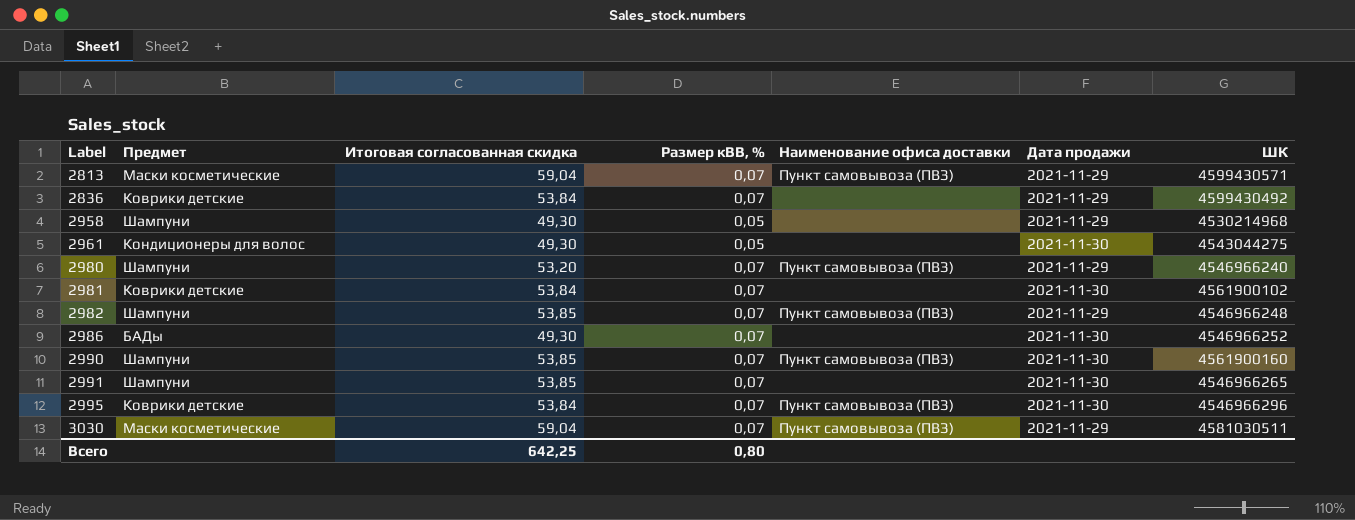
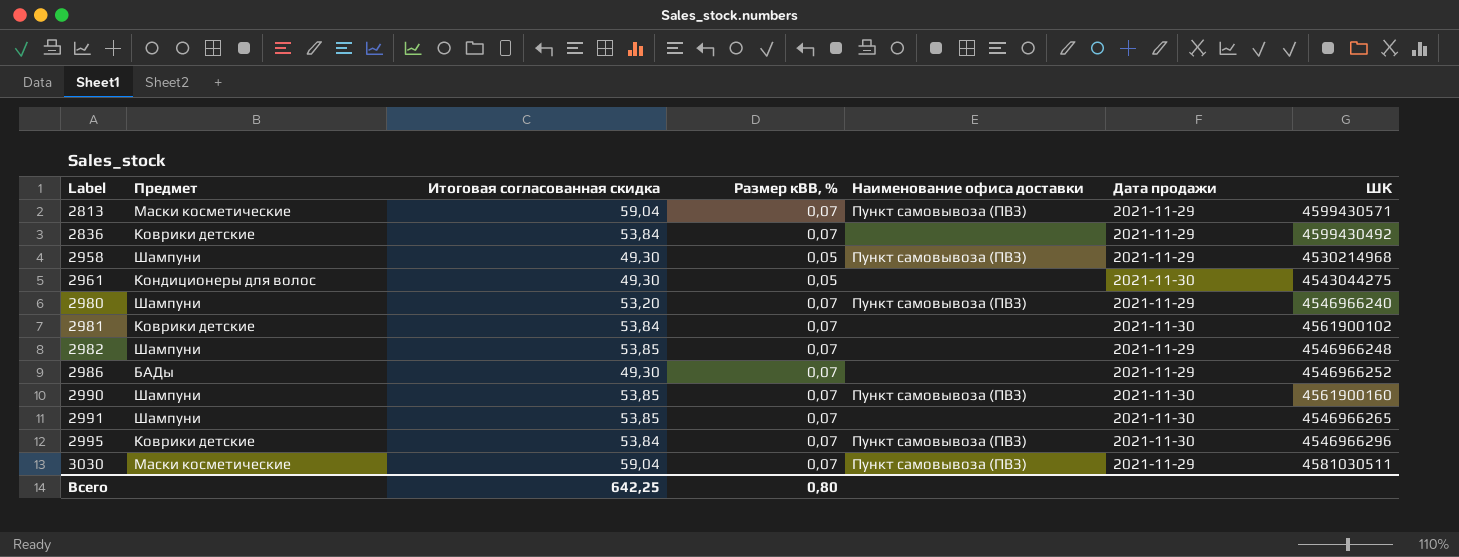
2958 | Наименование офиса доставки: none -> Пункт самовывоза (ПВЗ)
2982 | Наименование офиса доставки: Пункт самовывоза (ПВЗ) -> none
2986 | Дата продажи: 2021-11-30 -> 2021-11-29

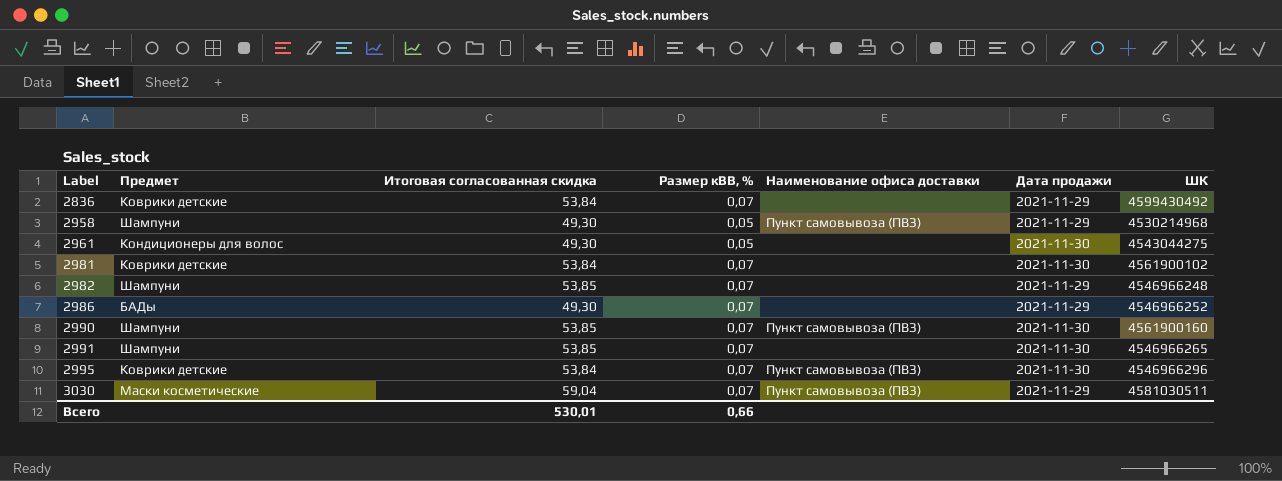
row 2813: Маски косметические | 59,04 | 0,07 | Пункт самовывоза (ПВЗ) | 2021-11-29 | 4599430571 -> none
row 2980: Шампуни | 53,20 | 0,07 | Пункт самовывоза (ПВЗ) | 2021-11-29 | 4546966240 -> none
Всего | Итоговая согласованная скидка: 642,25 -> 530,01
Всего | Размер кВВ, %: 0,80 -> 0,66

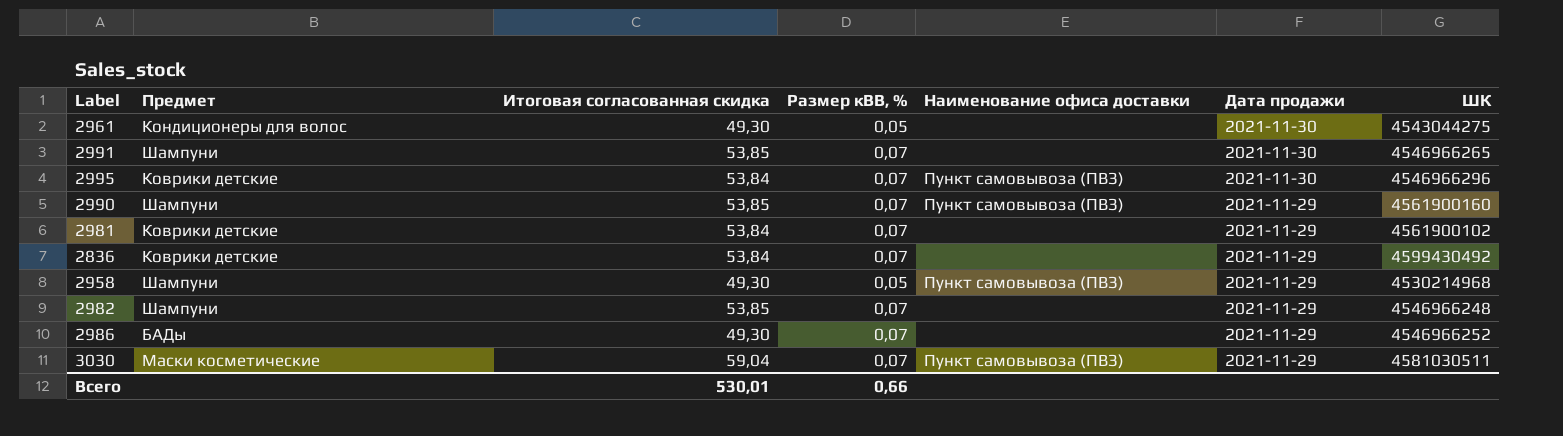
row order: Label ascending -> Дата продажи descending
2990 | Дата продажи: 2021-11-30 -> 2021-11-29
2981 | Дата продажи: 2021-11-30 -> 2021-11-29

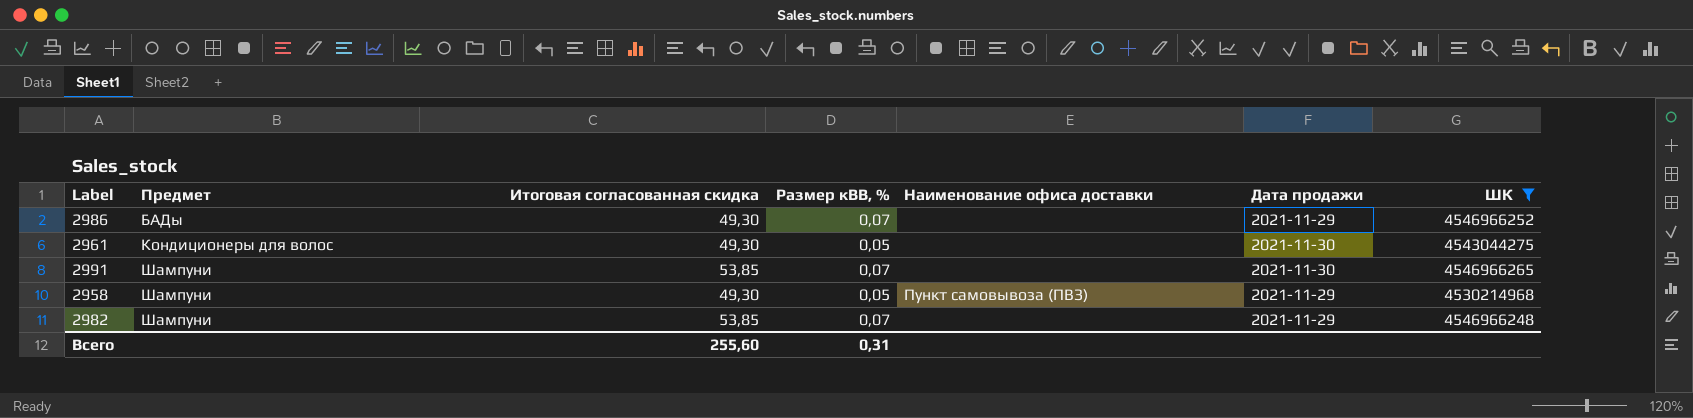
filter: none -> ШК <= 4546966265
row order: Дата продажи descending -> Предмет ascending
Всего | Итоговая согласованная скидка: 530,01 -> 255,60
Всего | Размер кВВ, %: 0,66 -> 0,31

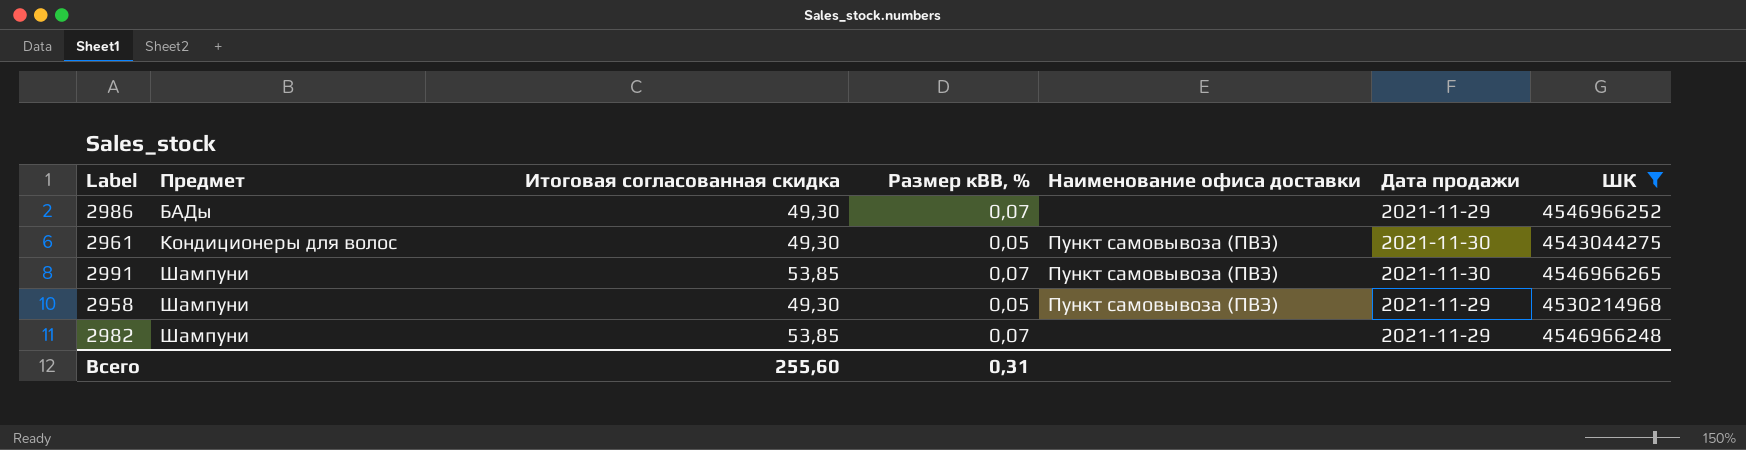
2961 | Наименование офиса доставки: none -> Пункт самовывоза (ПВЗ)
2991 | Наименование офиса доставки: none -> Пункт самовывоза (ПВЗ)

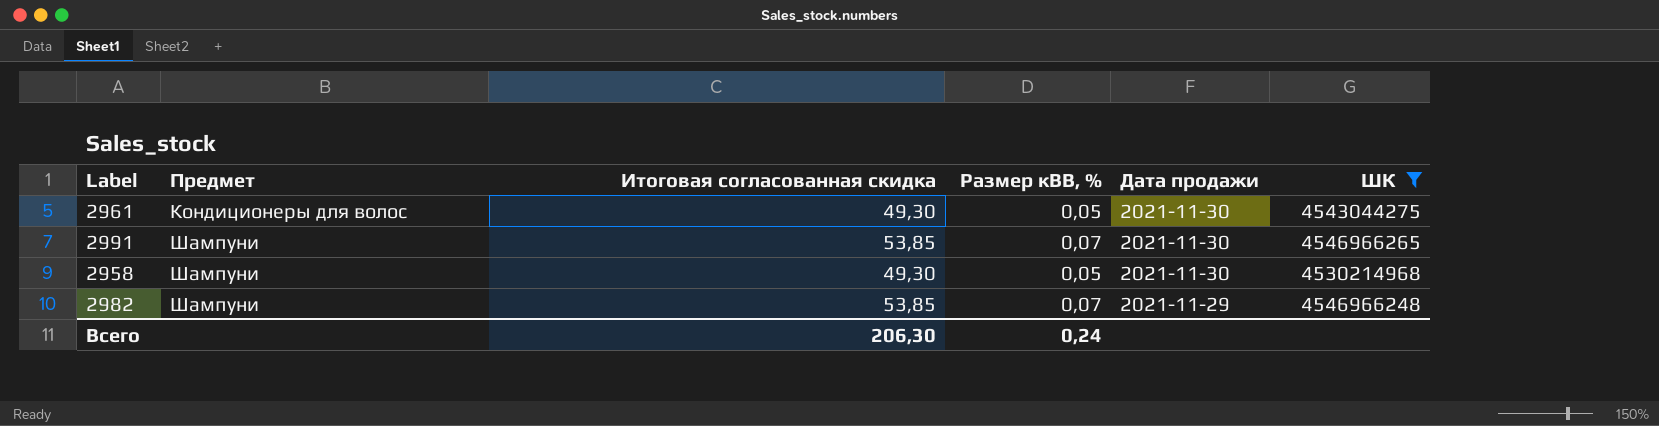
column Наименование офиса доставки | position: 5 -> none
row 2986: БАДы | 49,30 | 0,07 | none | 2021-11-29 | 4546966252 -> none
2958 | Дата продажи: 2021-11-29 -> 2021-11-30
Всего | Итоговая согласованная скидка: 255,60 -> 206,30
Всего | Размер кВВ, %: 0,31 -> 0,24

